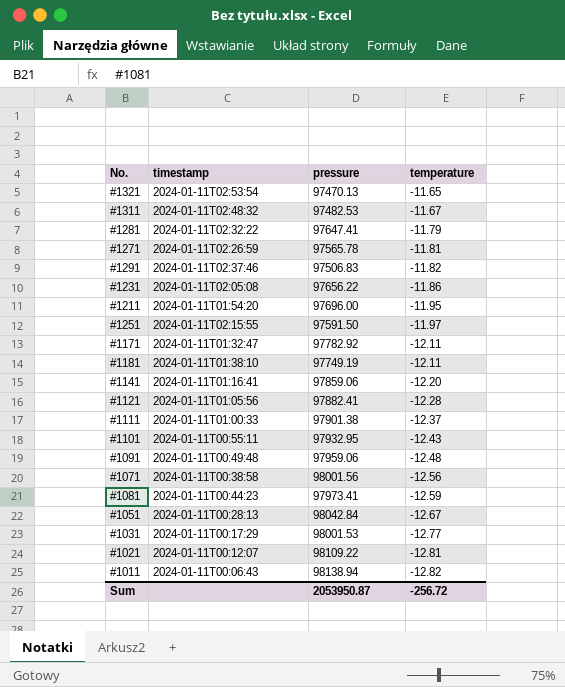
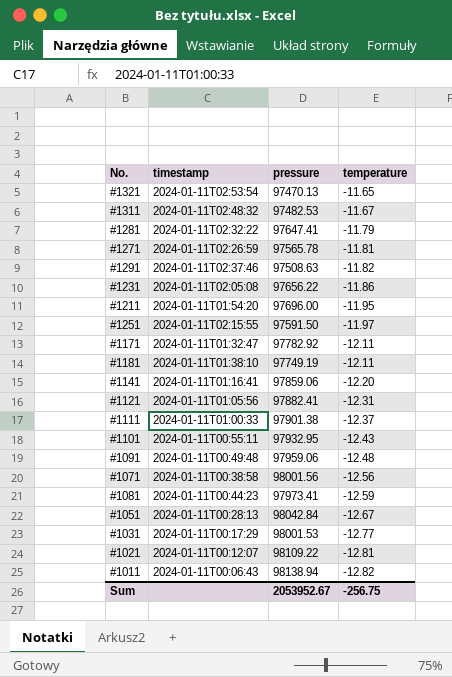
#1291 | pressure: 97506.83 -> 97508.63
#1121 | temperature: -12.28 -> -12.31
Sum | pressure: 2053950.87 -> 2053952.67
Sum | temperature: -256.72 -> -256.75

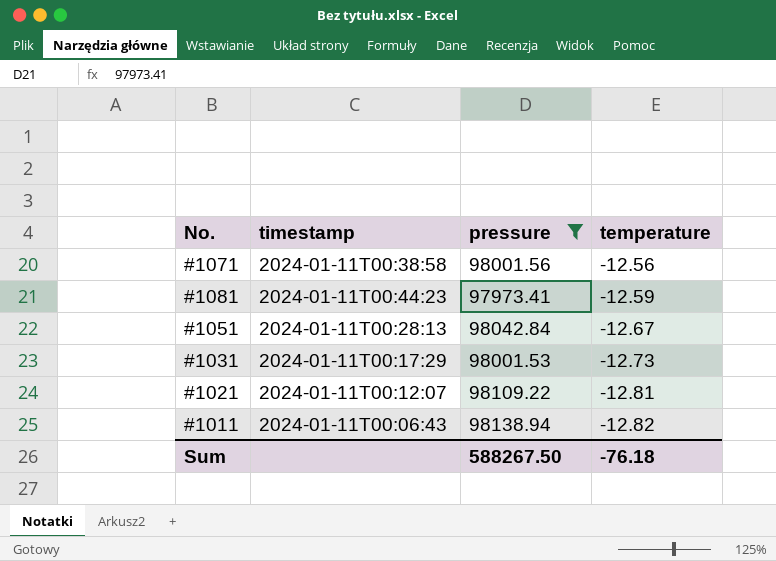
filter: none -> pressure >= 97973.41
#1031 | temperature: -12.77 -> -12.73
Sum | pressure: 2053952.67 -> 588267.50
Sum | temperature: -256.75 -> -76.18

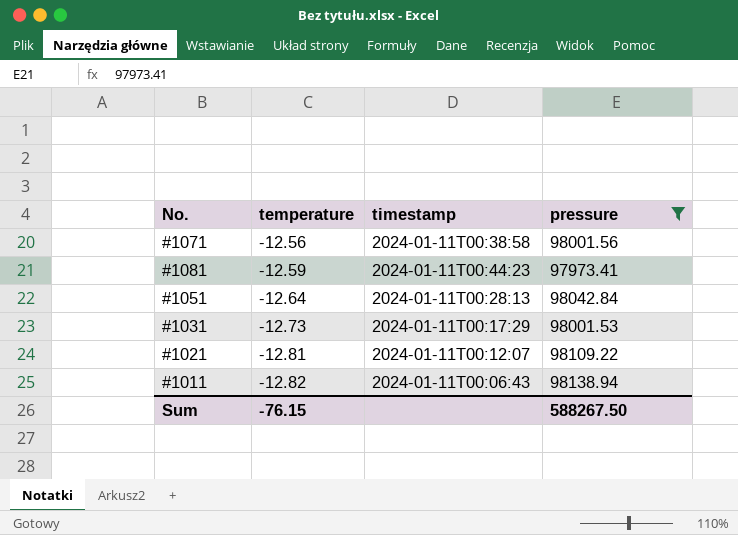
column temperature | position: 4 -> 2
#1051 | temperature: -12.67 -> -12.64
Sum | temperature: -76.18 -> -76.15

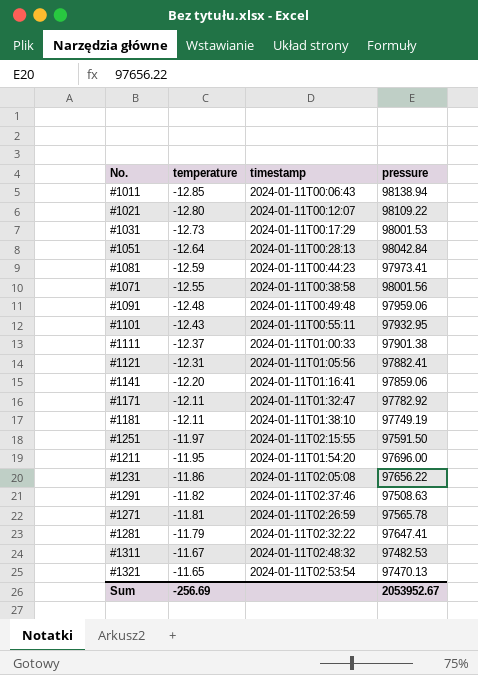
filter: pressure >= 97973.41 -> none
row order: temperature descending -> temperature ascending
#1011 | temperature: -12.82 -> -12.85
#1021 | temperature: -12.81 -> -12.80
#1071 | temperature: -12.56 -> -12.55
Sum | temperature: -76.15 -> -256.69
Sum | pressure: 588267.50 -> 2053952.67

